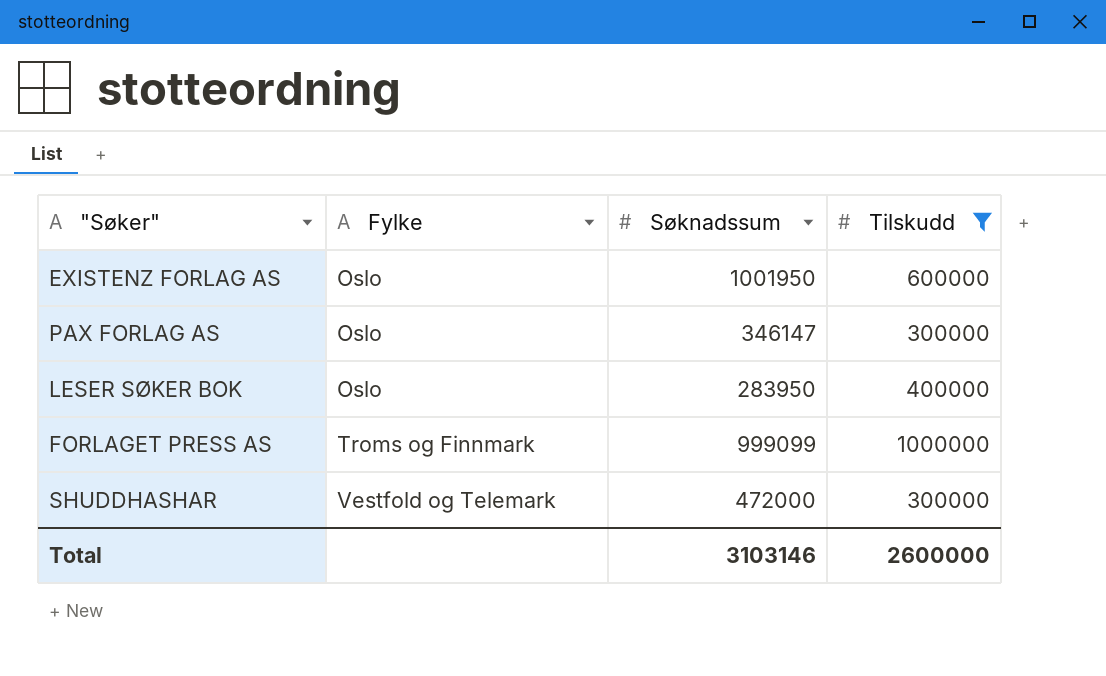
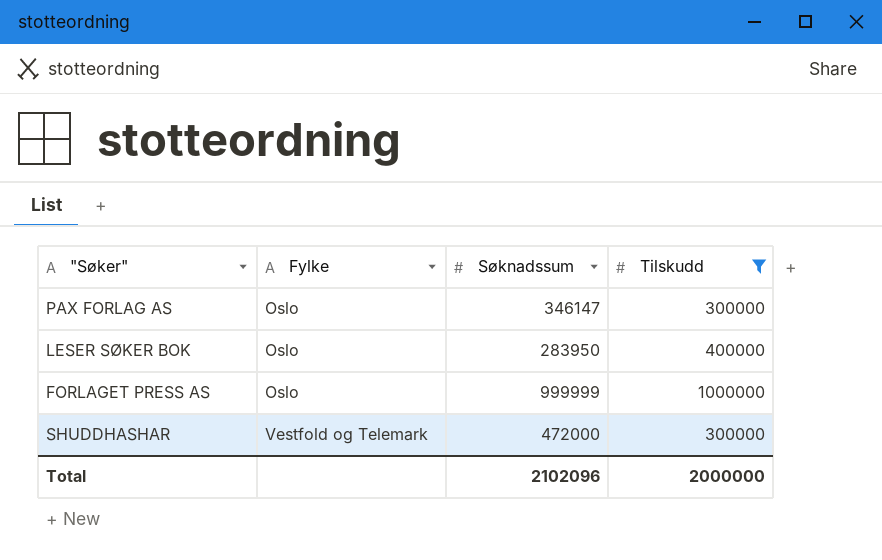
row EXISTENZ FORLAG AS: Oslo | 1001950 | 600000 -> none
FORLAGET PRESS AS | Fylke: Troms og Finnmark -> Oslo
FORLAGET PRESS AS | Søknadssum: 999099 -> 999999
Total | Søknadssum: 3103146 -> 2102096
Total | Tilskudd: 2600000 -> 2000000

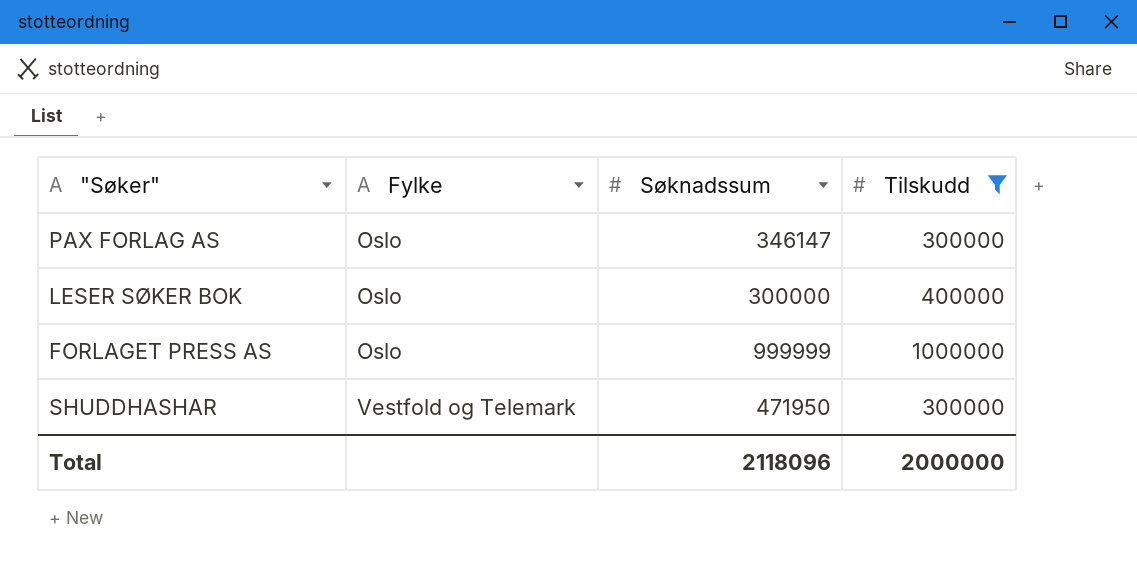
LESER SØKER BOK | Søknadssum: 283950 -> 300000
SHUDDHASHAR | Søknadssum: 472000 -> 471950
Total | Søknadssum: 2102096 -> 2118096

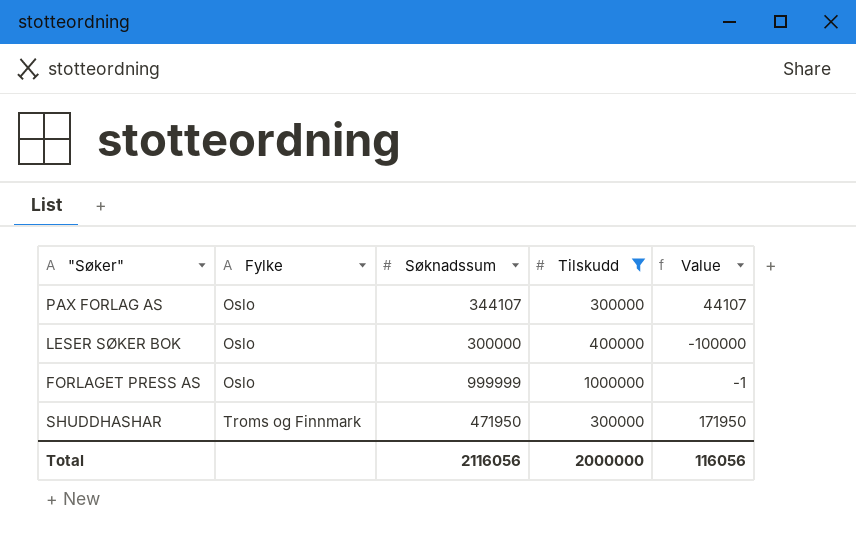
column Value | formula: none -> [Søknadssum] - [Tilskudd]
PAX FORLAG AS | Søknadssum: 346147 -> 344107
SHUDDHASHAR | Fylke: Vestfold og Telemark -> Troms og Finnmark
Total | Søknadssum: 2118096 -> 2116056

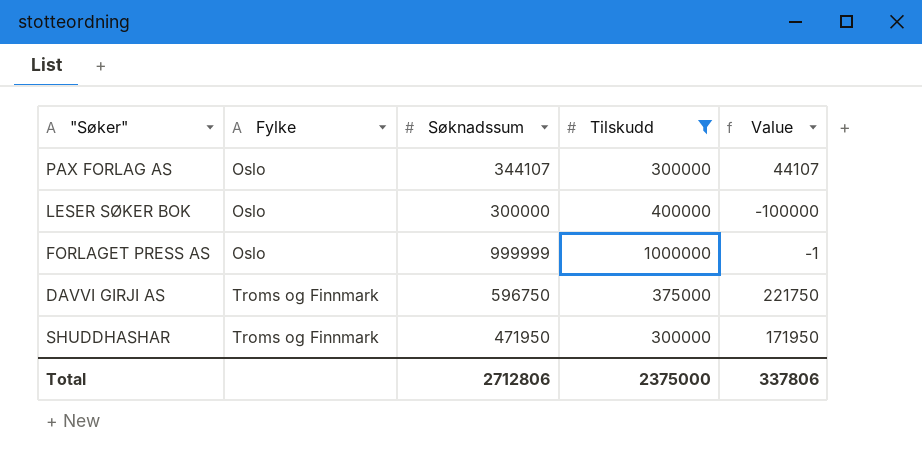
row DAVVI GIRJI AS: none -> Troms og Finnmark | 596750 | 375000 | 221750
Total | Søknadssum: 2116056 -> 2712806
Total | Tilskudd: 2000000 -> 2375000
Total | Value: 116056 -> 337806

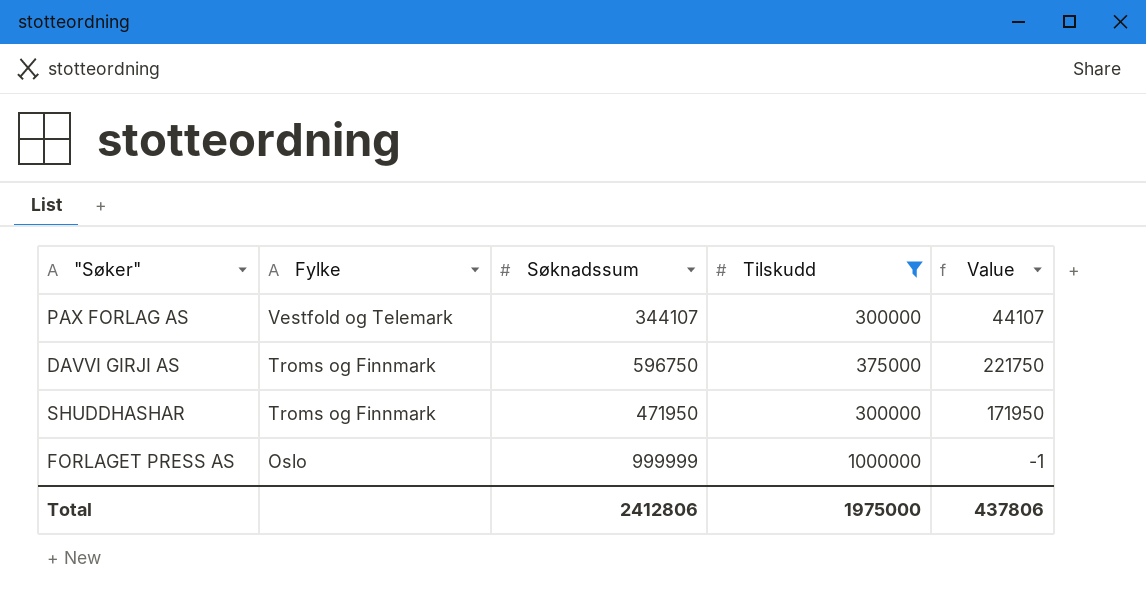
row order: Fylke ascending -> Fylke descending
row LESER SØKER BOK: Oslo | 300000 | 400000 | -100000 -> none
PAX FORLAG AS | Fylke: Oslo -> Vestfold og Telemark
Total | Søknadssum: 2712806 -> 2412806
Total | Tilskudd: 2375000 -> 1975000
Total | Value: 337806 -> 437806

